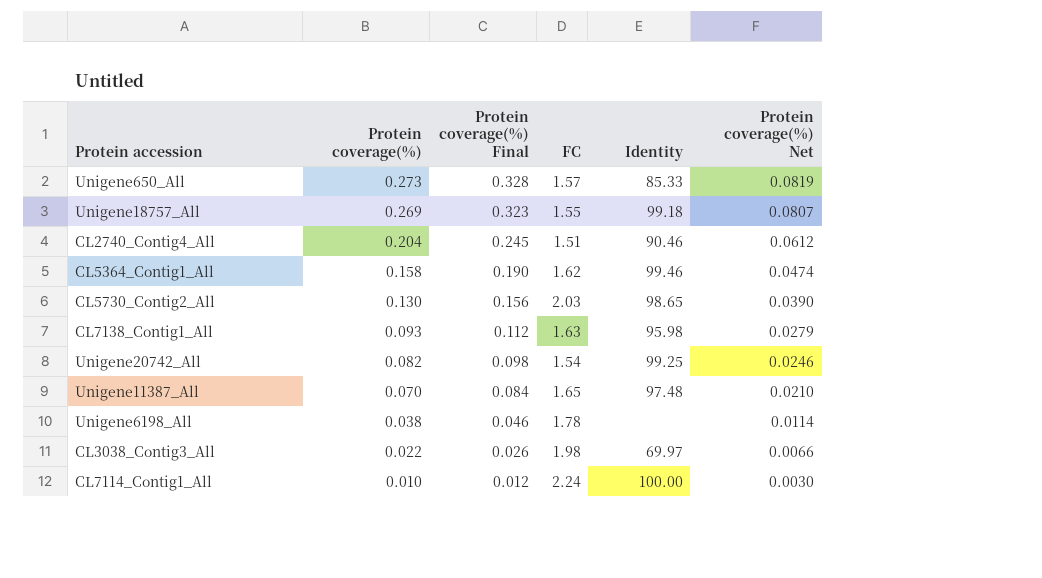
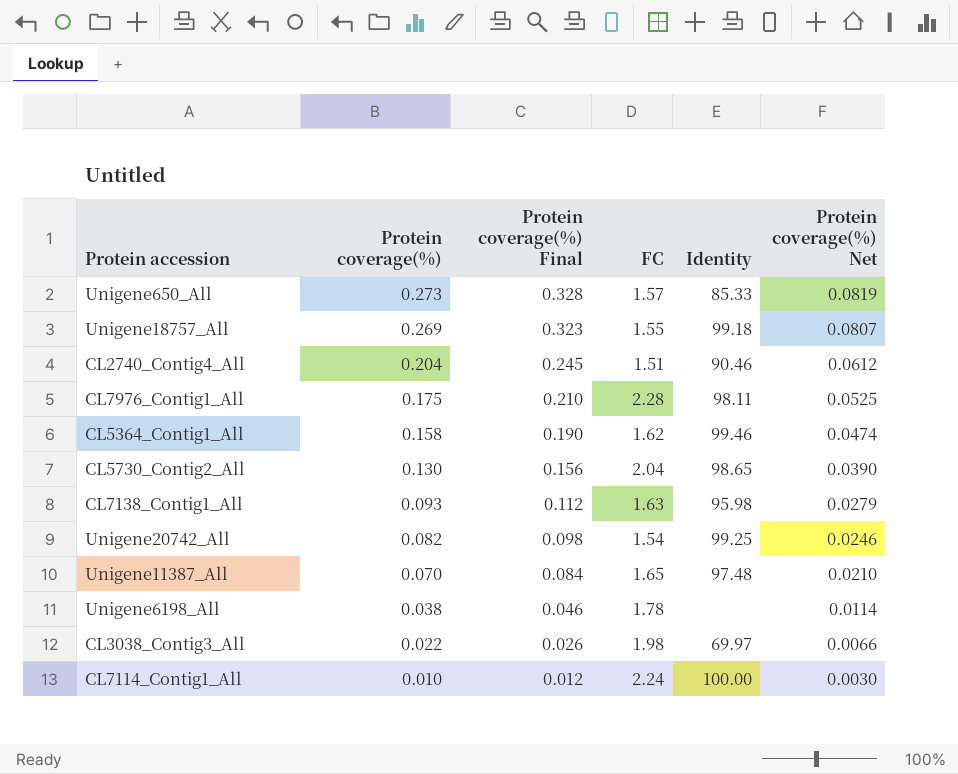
row CL7976_Contig1_All: none -> 0.175 | 0.210 | 2.28 | 98.11 | 0.0525
CL5730_Contig2_All | FC: 2.03 -> 2.04

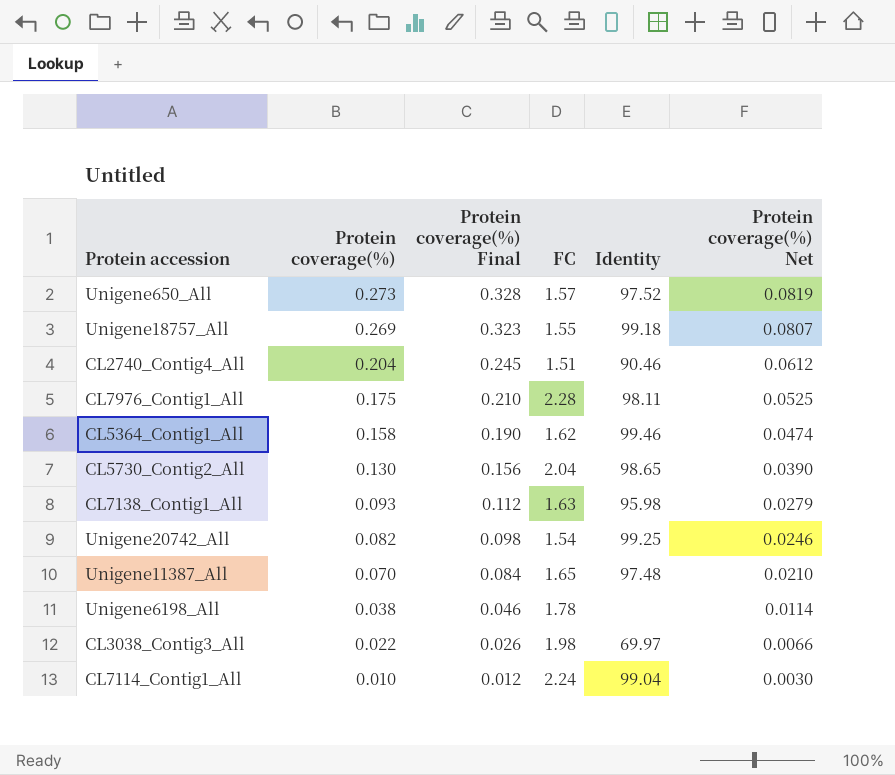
Unigene650_All | Identity: 85.33 -> 97.52
CL7114_Contig1_All | Identity: 100.00 -> 99.04

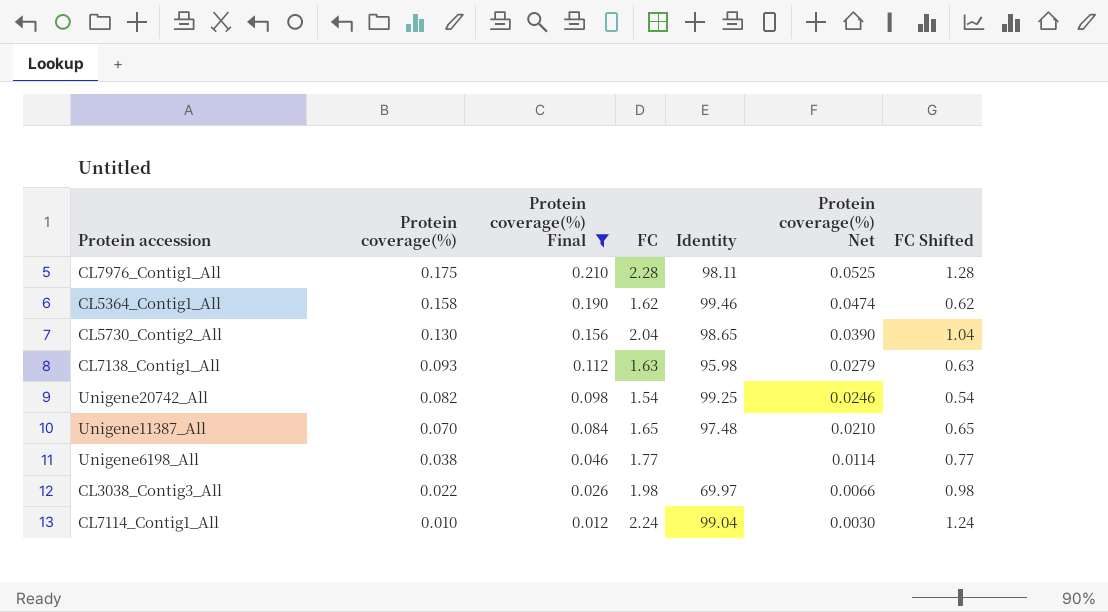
filter: none -> Protein coverage(%) Final <= 0.210
column FC Shifted | formula: none -> [FC] - 1
Unigene6198_All | FC: 1.78 -> 1.77

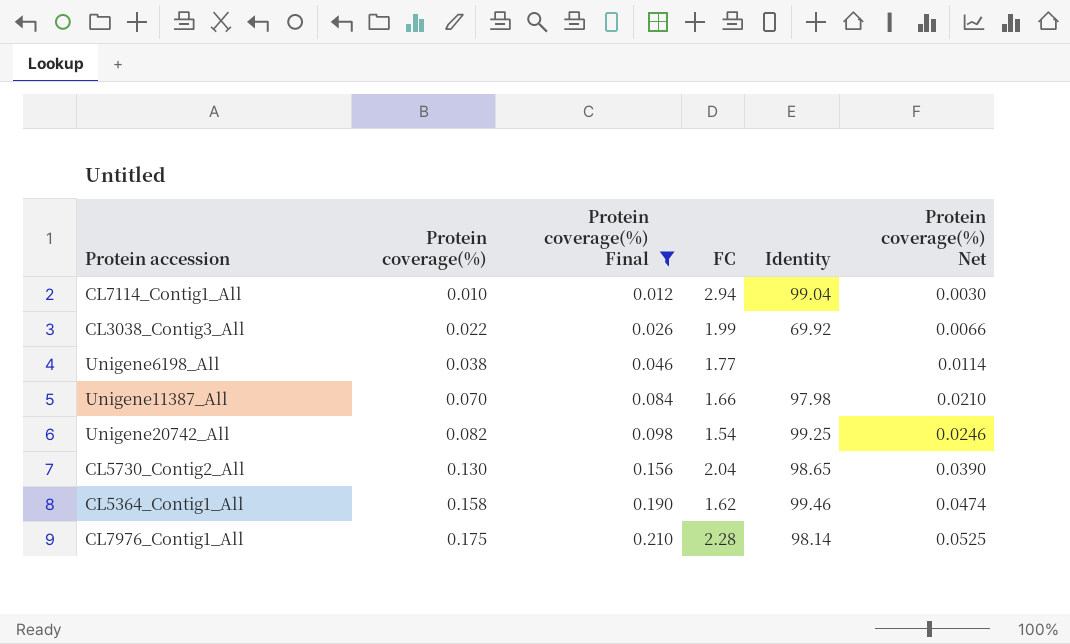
row order: Protein coverage(%) descending -> Protein coverage(%) ascending
column FC Shifted | formula: [FC] - 1 -> none
row CL7138_Contig1_All: 0.093 | 0.112 | 1.63 | 95.98 | 0.0279 | 0.63 -> none
CL7114_Contig1_All | FC: 2.24 -> 2.94
CL3038_Contig3_All | FC: 1.98 -> 1.99
CL3038_Contig3_All | Identity: 69.97 -> 69.92
Unigene11387_All | FC: 1.65 -> 1.66
Unigene11387_All | Identity: 97.48 -> 97.98
CL7976_Contig1_All | Identity: 98.11 -> 98.14

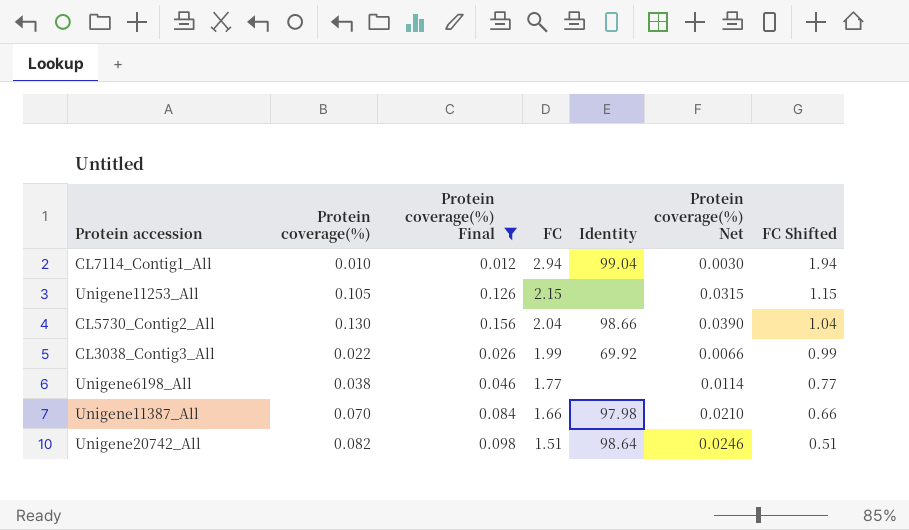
row order: Protein coverage(%) ascending -> FC descending
column FC Shifted | formula: none -> [FC] - 1
row CL5364_Contig1_All: 0.158 | 0.190 | 1.62 | 99.46 | 0.0474 -> none
row CL7976_Contig1_All: 0.175 | 0.210 | 2.28 | 98.14 | 0.0525 -> none
row Unigene11253_All: none -> 0.105 | 0.126 | 2.15 | none | 0.0315 | 1.15
CL5730_Contig2_All | Identity: 98.65 -> 98.66
Unigene20742_All | FC: 1.54 -> 1.51
Unigene20742_All | Identity: 99.25 -> 98.64

